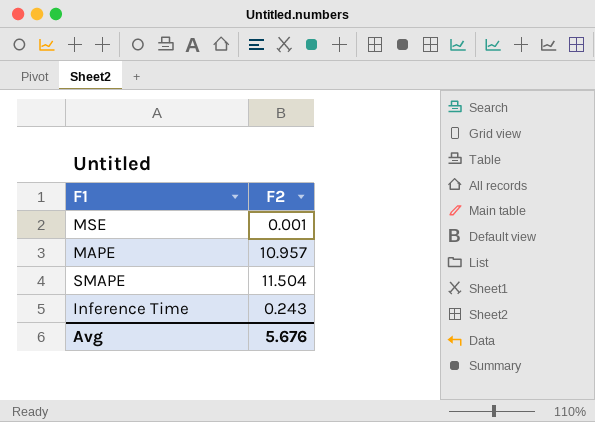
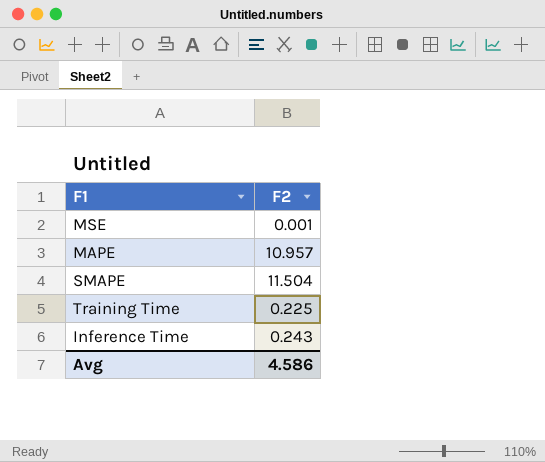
row Training Time: none -> 0.225
Avg | F2: 5.676 -> 4.586

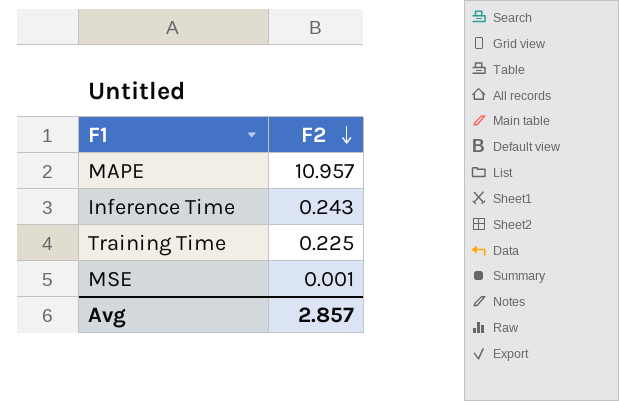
row order: none -> F2 descending
row SMAPE: 11.504 -> none
Avg | F2: 4.586 -> 2.857

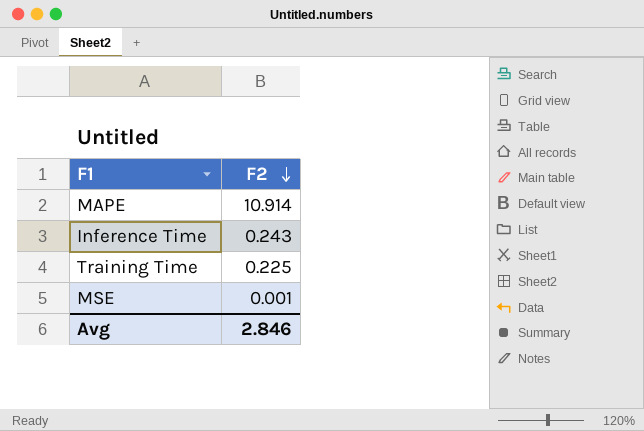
MAPE | F2: 10.957 -> 10.914
Avg | F2: 2.857 -> 2.846

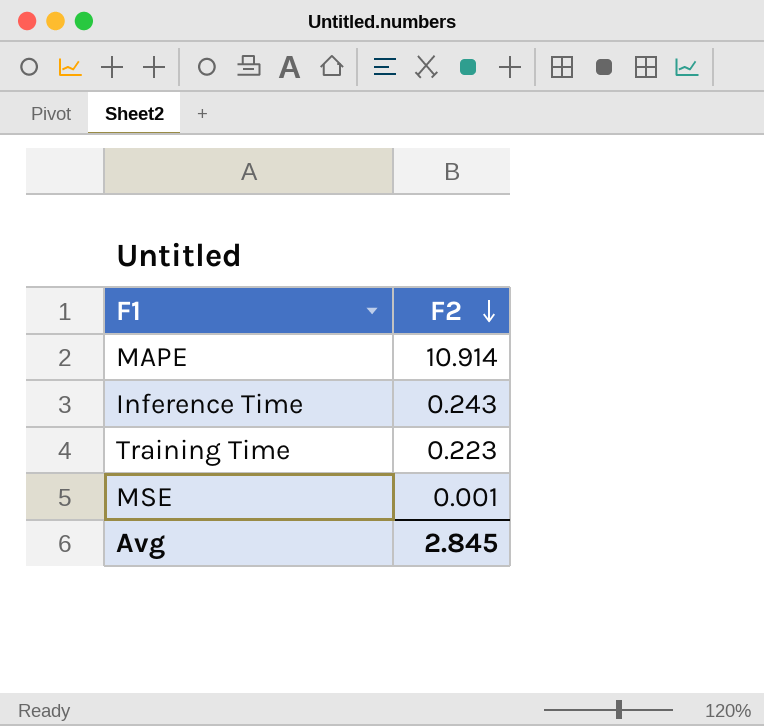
Training Time | F2: 0.225 -> 0.223
Avg | F2: 2.846 -> 2.845

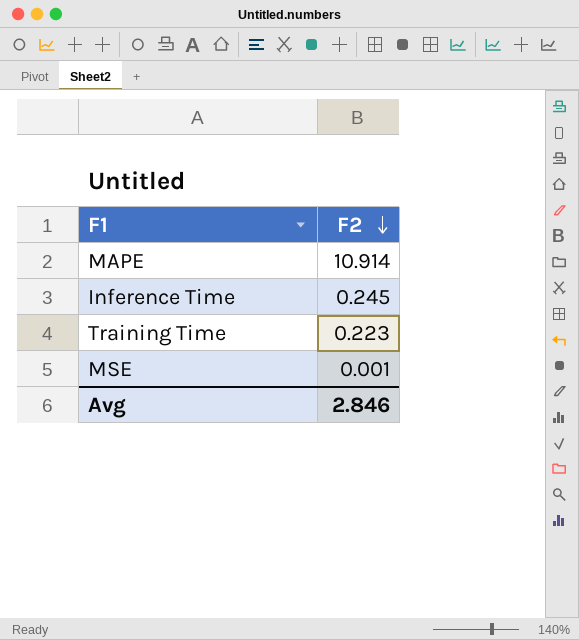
Inference Time | F2: 0.243 -> 0.245
Avg | F2: 2.845 -> 2.846

